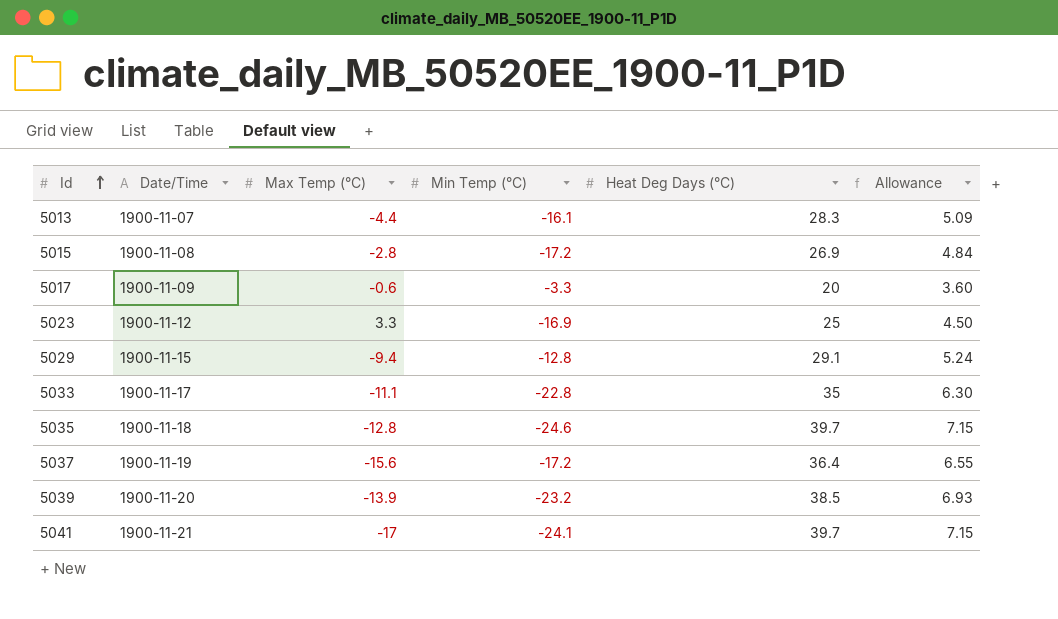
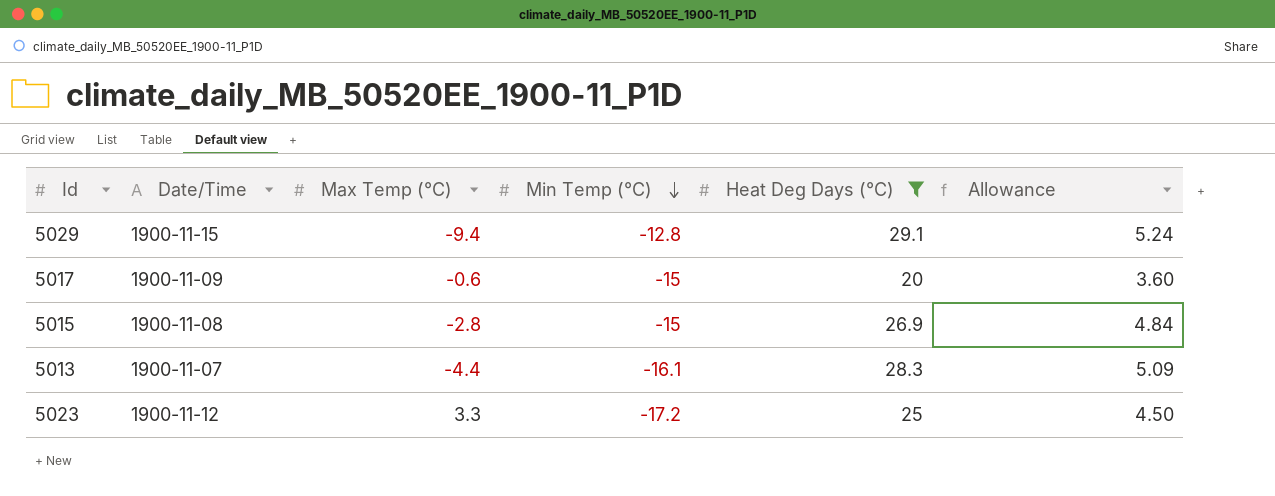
filter: none -> Heat Deg Days (°C) <= 29.1
row order: Id ascending -> Min Temp (°C) descending
5017 | Min Temp (°C): -3.3 -> -15
5015 | Min Temp (°C): -17.2 -> -15
5023 | Min Temp (°C): -16.9 -> -17.2

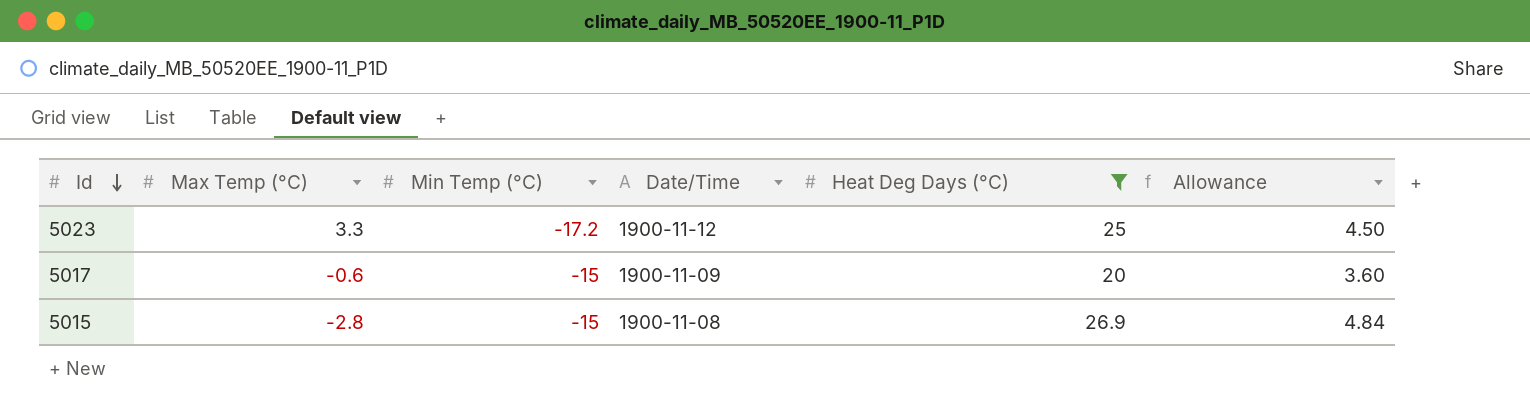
row order: Min Temp (°C) descending -> Id descending
column Date/Time | position: 2 -> 4
row 5029: 1900-11-15 | -9.4 | -12.8 | 29.1 | 5.24 -> none
row 5013: 1900-11-07 | -4.4 | -16.1 | 28.3 | 5.09 -> none

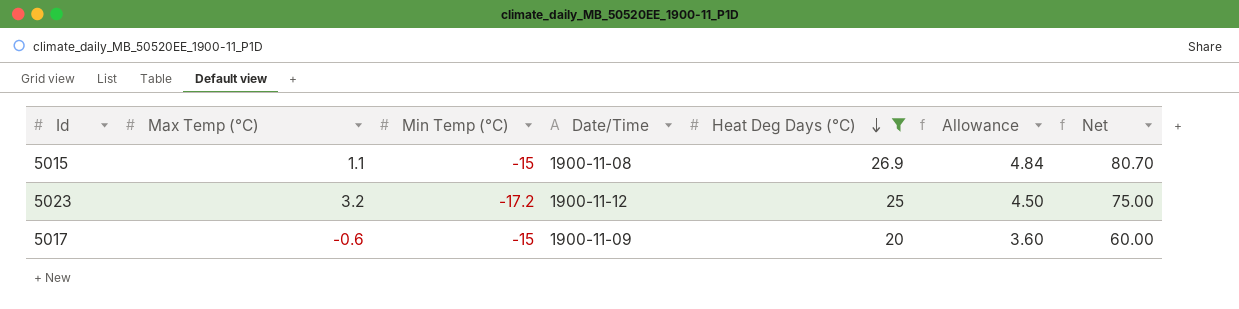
row order: Id descending -> Heat Deg Days (°C) descending
column Net | formula: none -> [Heat Deg Days (°C)] * 3
5015 | Max Temp (°C): -2.8 -> 1.1
5023 | Max Temp (°C): 3.3 -> 3.2

